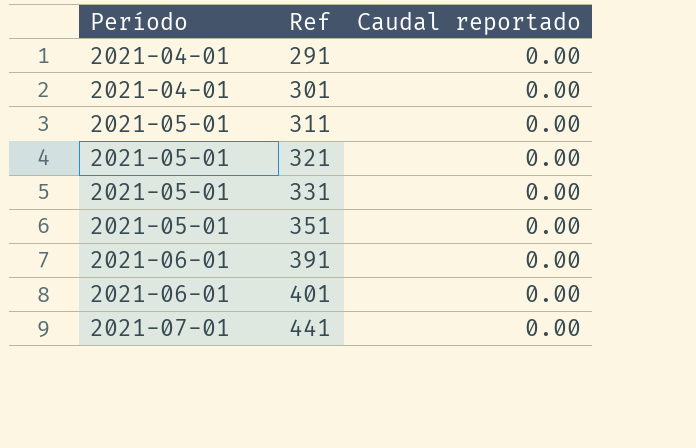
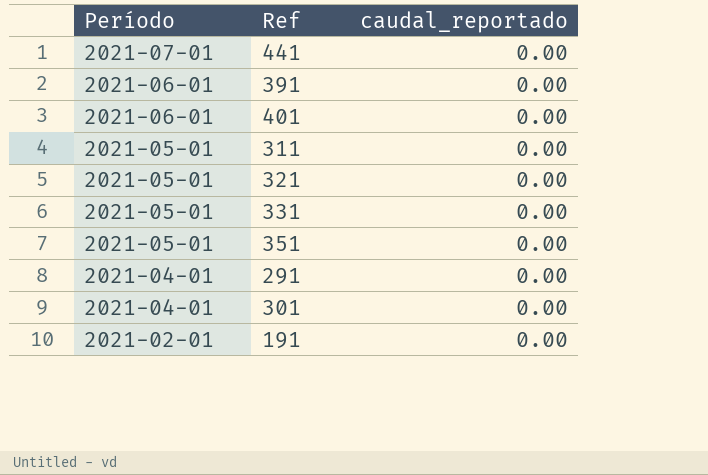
row order: Período ascending -> Período descending
column name: Caudal reportado -> caudal_reportado
row 191: none -> 2021-02-01 | 0.00

